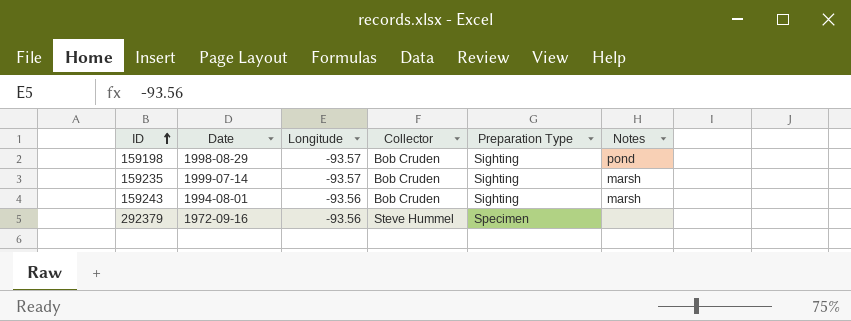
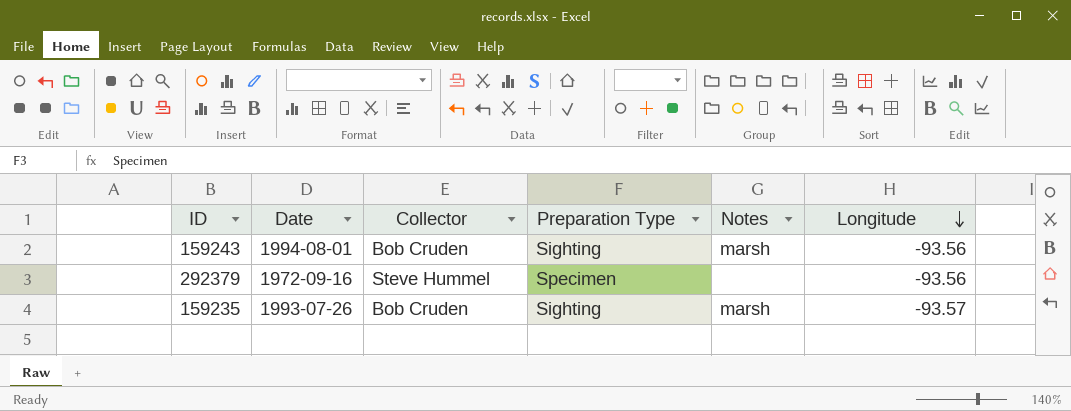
row order: ID ascending -> Longitude descending
column Longitude | position: 3 -> 6
row 159198: 1998-08-29 | -93.57 | Bob Cruden | Sighting | pond -> none
159235 | Date: 1999-07-14 -> 1993-07-26

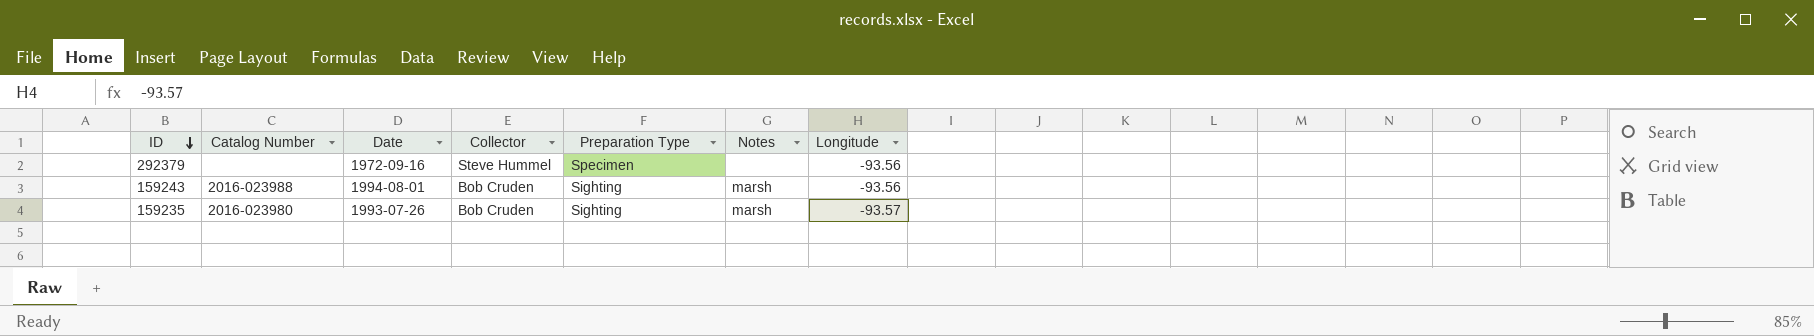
row order: Longitude descending -> ID descending
column Catalog Number | position: none -> 2

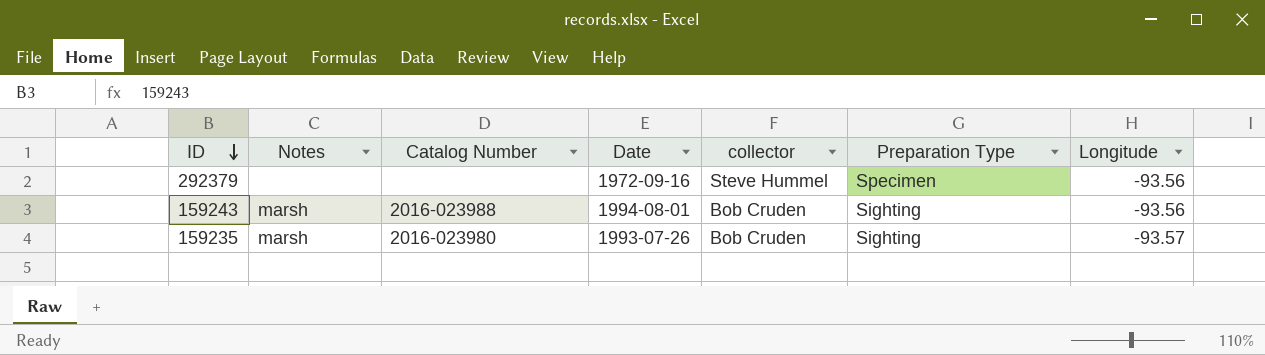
column Notes | position: 6 -> 2
column name: Collector -> collector

